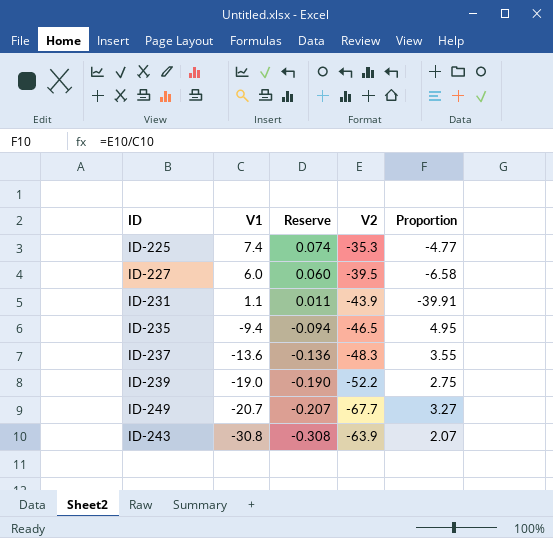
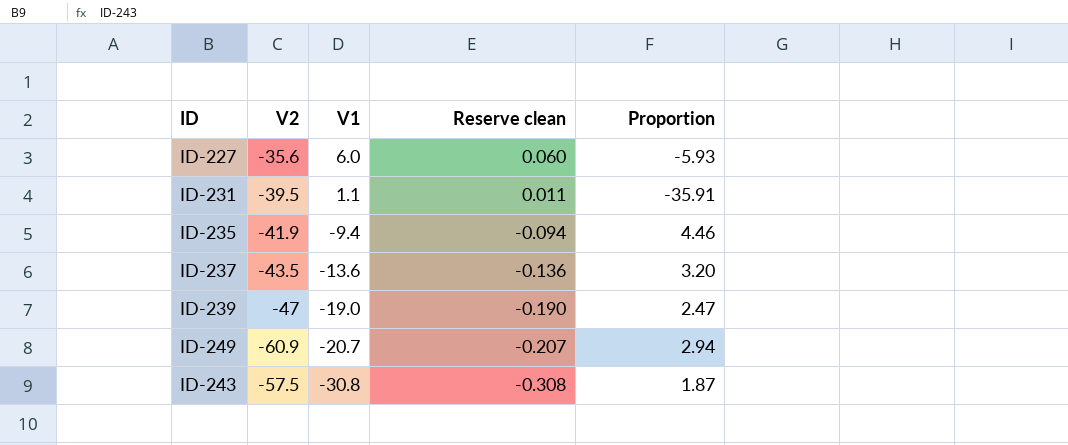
column V2 | position: 4 -> 2
column name: Reserve -> Reserve clean
row ID-225: 7.4 | 0.074 | -35.3 | -4.77 -> none
ID-227 | V2: -39.5 -> -35.6
ID-227 | Proportion: -6.58 -> -5.93
ID-231 | V2: -43.9 -> -39.5
ID-231 | Proportion: -39.91 -> -35.91
ID-235 | V2: -46.5 -> -41.9
ID-235 | Proportion: 4.95 -> 4.46
ID-237 | V2: -48.3 -> -43.5
ID-237 | Proportion: 3.55 -> 3.20
ID-239 | V2: -52.2 -> -47
ID-239 | Proportion: 2.75 -> 2.47
ID-249 | V2: -67.7 -> -60.9
ID-249 | Proportion: 3.27 -> 2.94
ID-243 | V2: -63.9 -> -57.5
ID-243 | Proportion: 2.07 -> 1.87

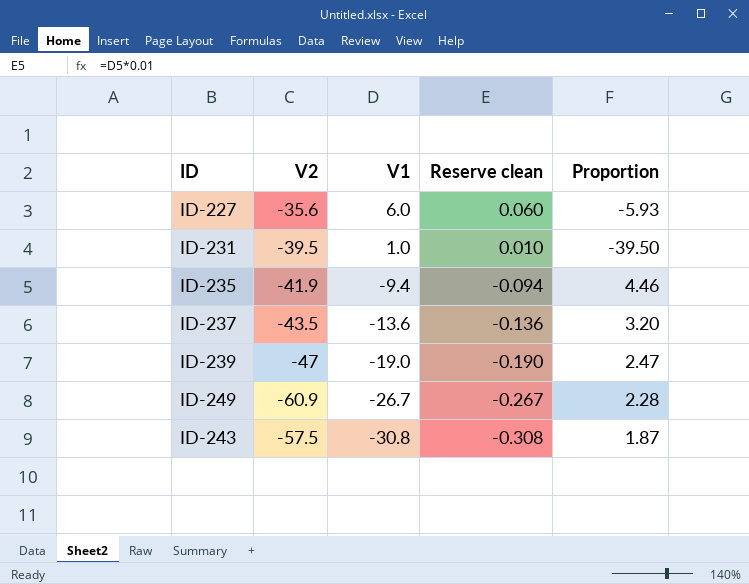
ID-231 | V1: 1.1 -> 1.0
ID-231 | Reserve clean: 0.011 -> 0.010
ID-231 | Proportion: -35.91 -> -39.50
ID-249 | V1: -20.7 -> -26.7
ID-249 | Reserve clean: -0.207 -> -0.267
ID-249 | Proportion: 2.94 -> 2.28

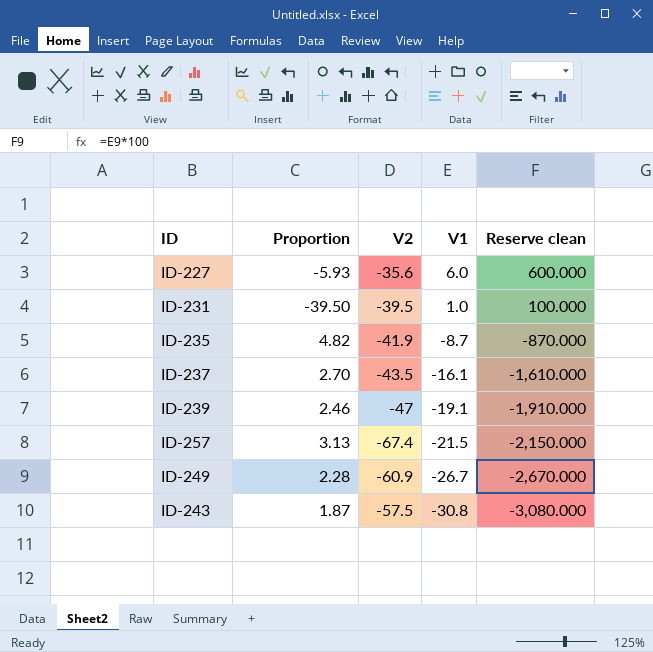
column Proportion | position: 5 -> 2
column Reserve clean | formula: [V1] * 0.01 -> [V1] * 100
ID-235 | Proportion: 4.46 -> 4.82
ID-235 | V1: -9.4 -> -8.7
ID-237 | Proportion: 3.20 -> 2.70
ID-237 | V1: -13.6 -> -16.1
ID-239 | Proportion: 2.47 -> 2.46
ID-239 | V1: -19.0 -> -19.1
row ID-257: none -> 3.13 | -67.4 | -21.5 | -2,150.000

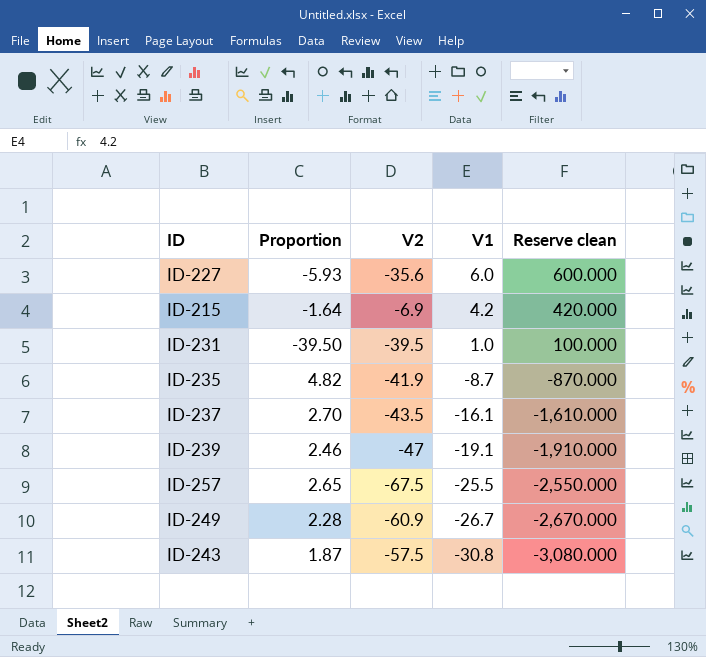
row ID-215: none -> -1.64 | -6.9 | 4.2 | 420.000
ID-257 | Proportion: 3.13 -> 2.65
ID-257 | V2: -67.4 -> -67.5
ID-257 | V1: -21.5 -> -25.5
ID-257 | Reserve clean: -2,150.000 -> -2,550.000

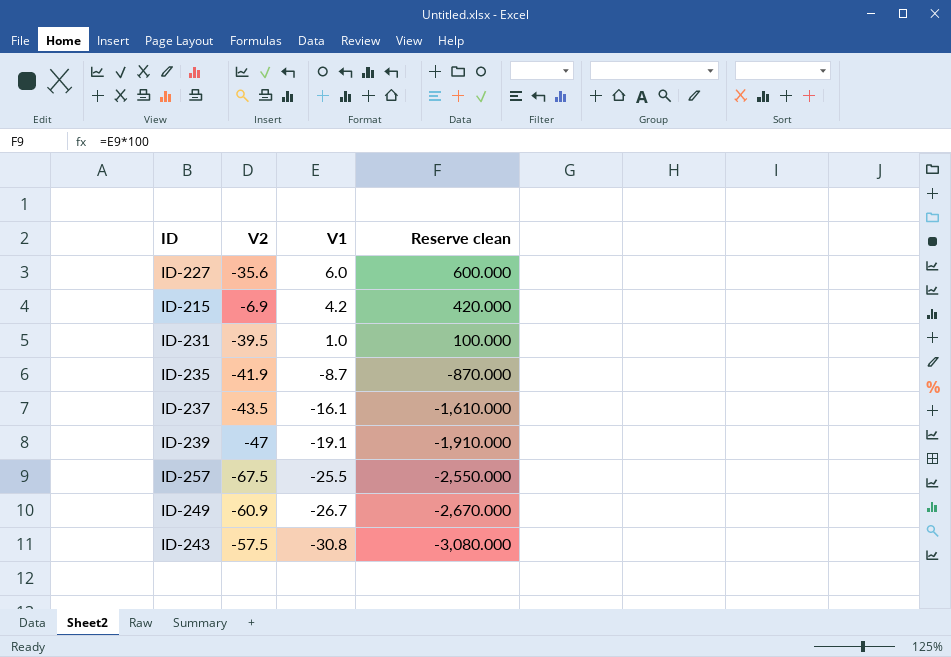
column Proportion | formula: [V2] / [V1] -> none

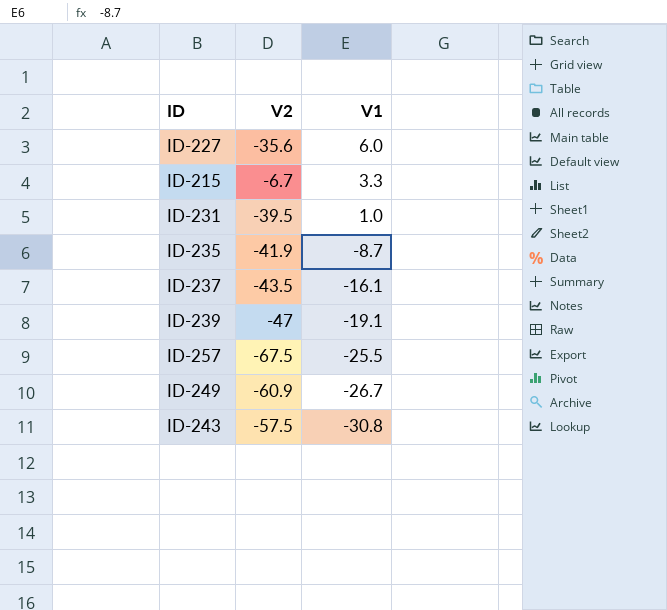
column Reserve clean | formula: [V1] * 100 -> none
ID-215 | V2: -6.9 -> -6.7
ID-215 | V1: 4.2 -> 3.3

